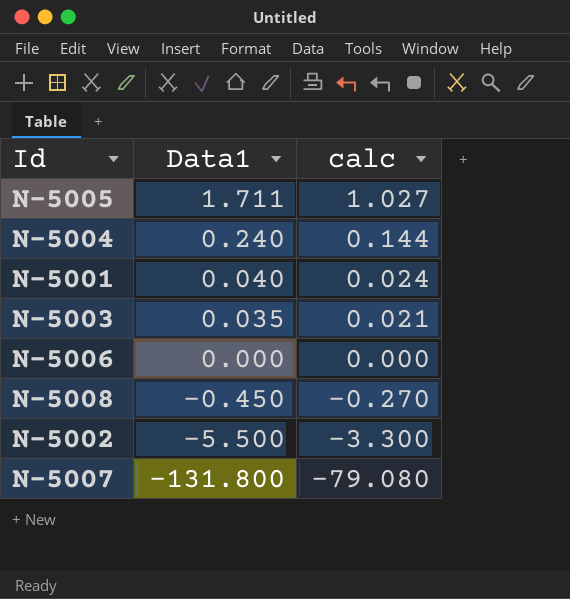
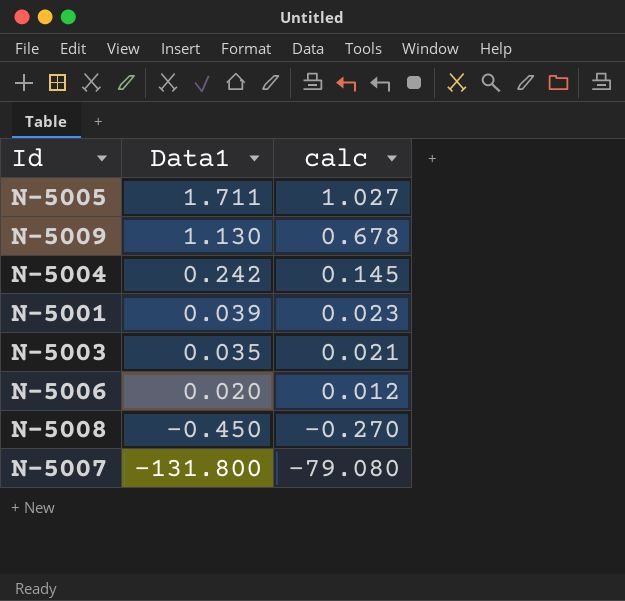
row N-5002: -5.500 | -3.300 -> none
row N-5009: none -> 1.130 | 0.678
N-5004 | Data1: 0.240 -> 0.242
N-5004 | calc: 0.144 -> 0.145
N-5001 | Data1: 0.040 -> 0.039
N-5001 | calc: 0.024 -> 0.023
N-5006 | Data1: 0.000 -> 0.020
N-5006 | calc: 0.000 -> 0.012

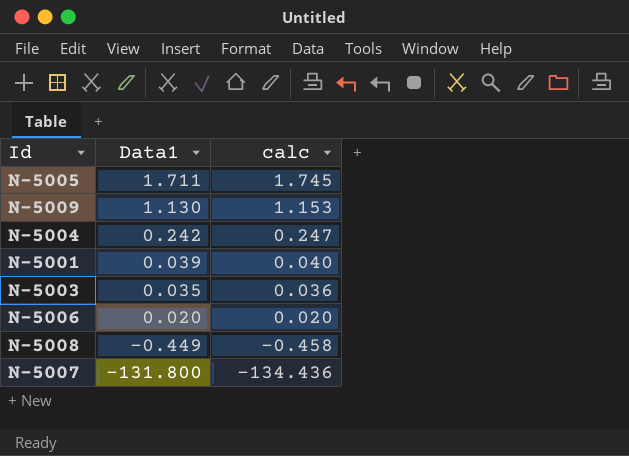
column calc | formula: [Data1] * 0.6 -> [Data1] * 1.02
N-5008 | Data1: -0.450 -> -0.449

